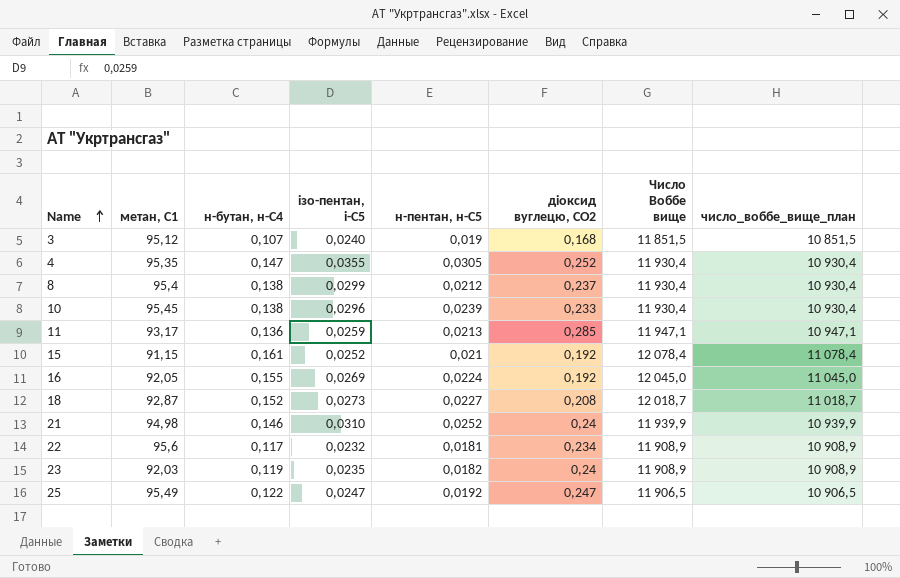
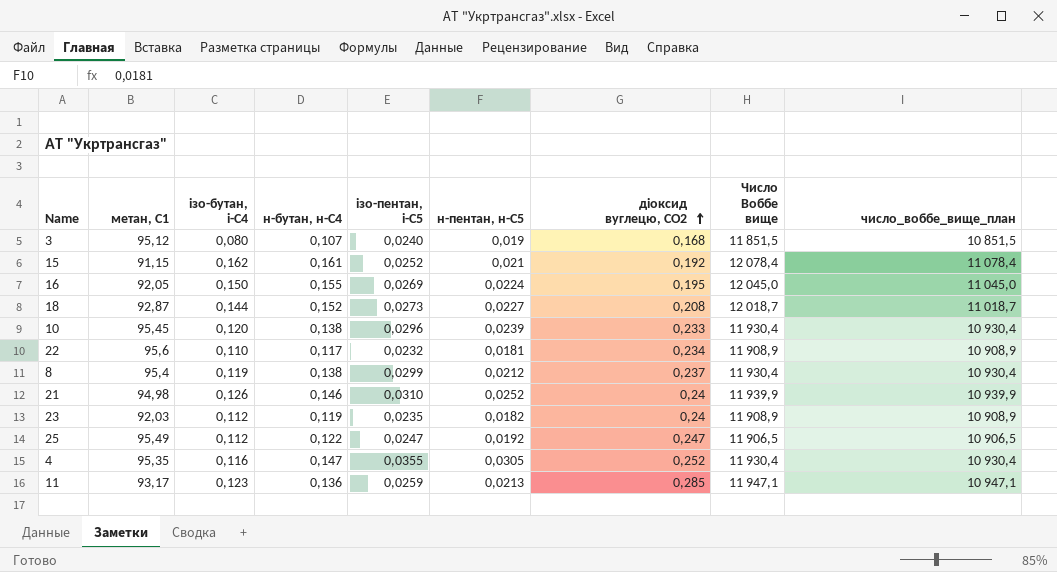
row order: Name ascending -> діоксид вуглецю, CО2 ascending
column ізо-бутан, і-С4 | position: none -> 3
16 | діоксид вуглецю, CО2: 0,192 -> 0,195

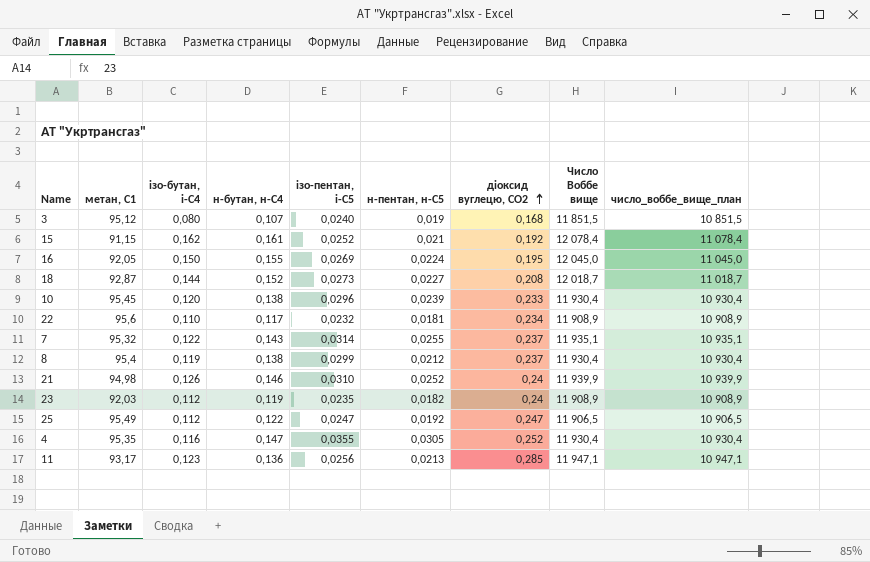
row 7: none -> 95,32 | 0,122 | 0,143 | 0,0314 | 0,0255 | 0,237 | 11 935,1 | 10 935,1
11 | ізо-пентан, і-С5: 0,0259 -> 0,0256

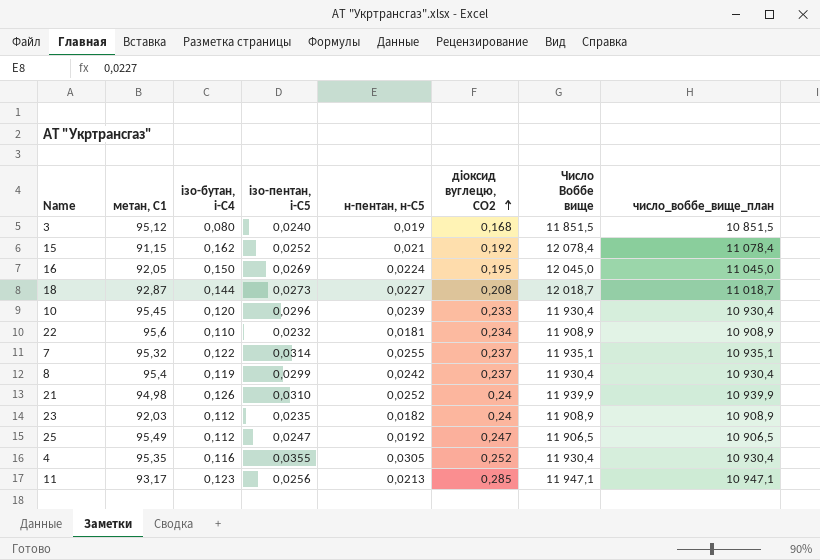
column н-бутан, н-С4 | position: 4 -> none
8 | н-пентан, н-С5: 0,0212 -> 0,0242

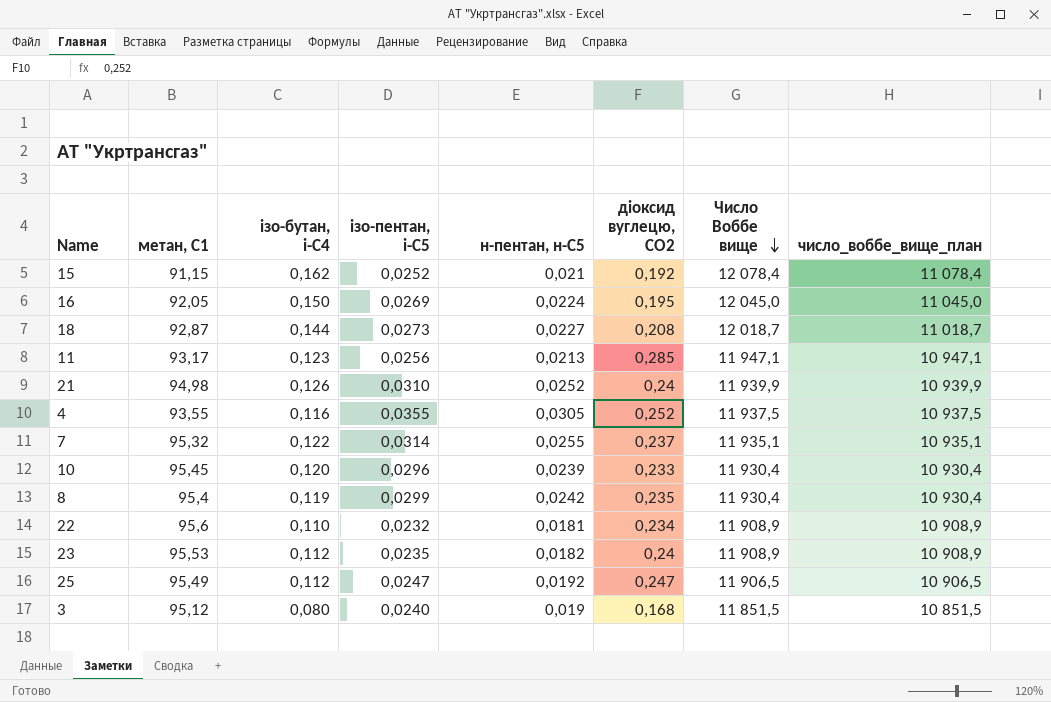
row order: діоксид вуглецю, CО2 ascending -> Число Воббе вище descending
4 | метан, С1: 95,35 -> 93,55
4 | Число Воббе вище: 11 930,4 -> 11 937,5
4 | число_воббе_вище_план: 10 930,4 -> 10 937,5
8 | діоксид вуглецю, CО2: 0,237 -> 0,235
23 | метан, С1: 92,03 -> 95,53

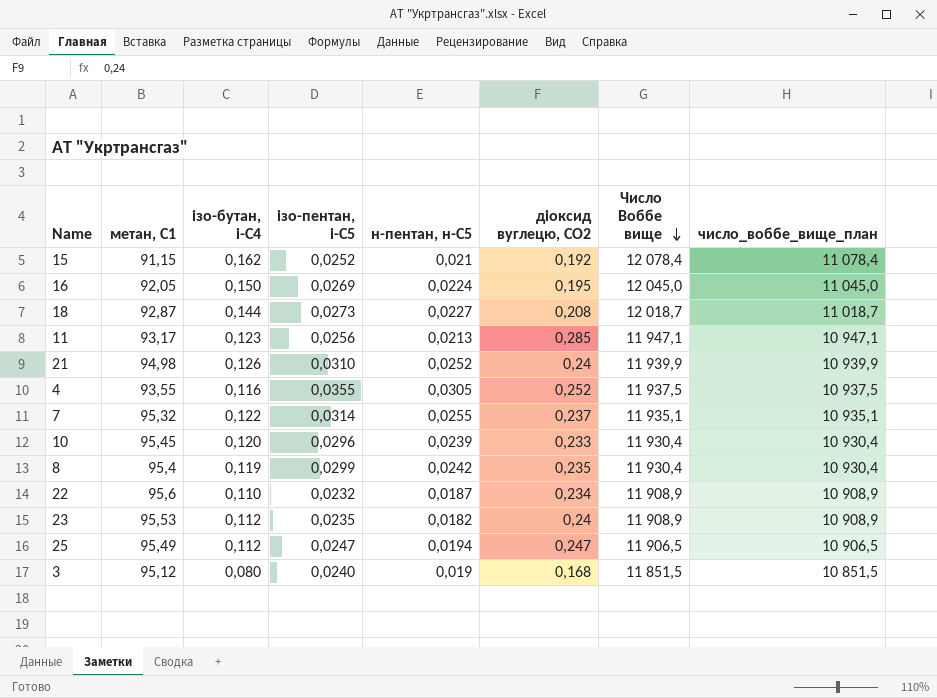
22 | н-пентан, н-С5: 0,0181 -> 0,0187
25 | н-пентан, н-С5: 0,0192 -> 0,0194

